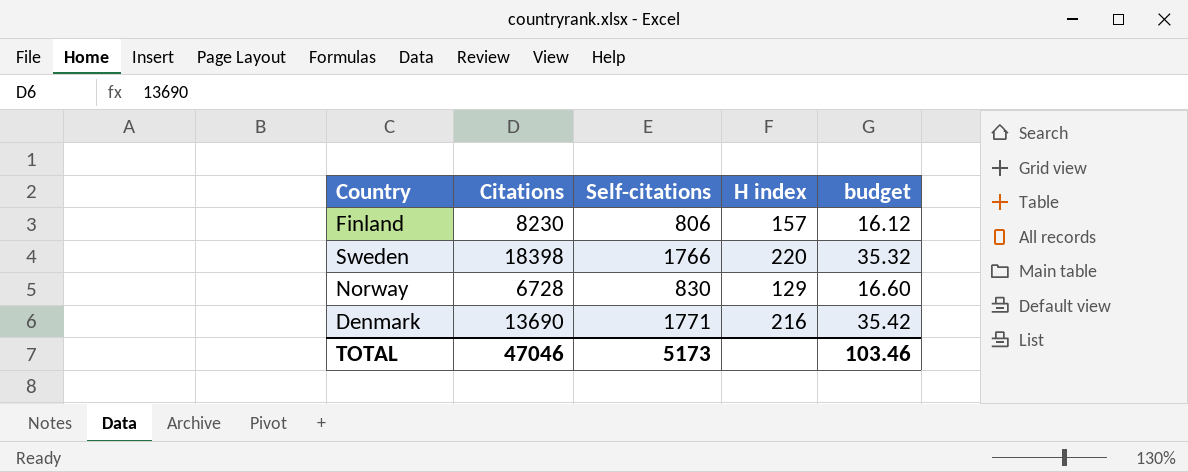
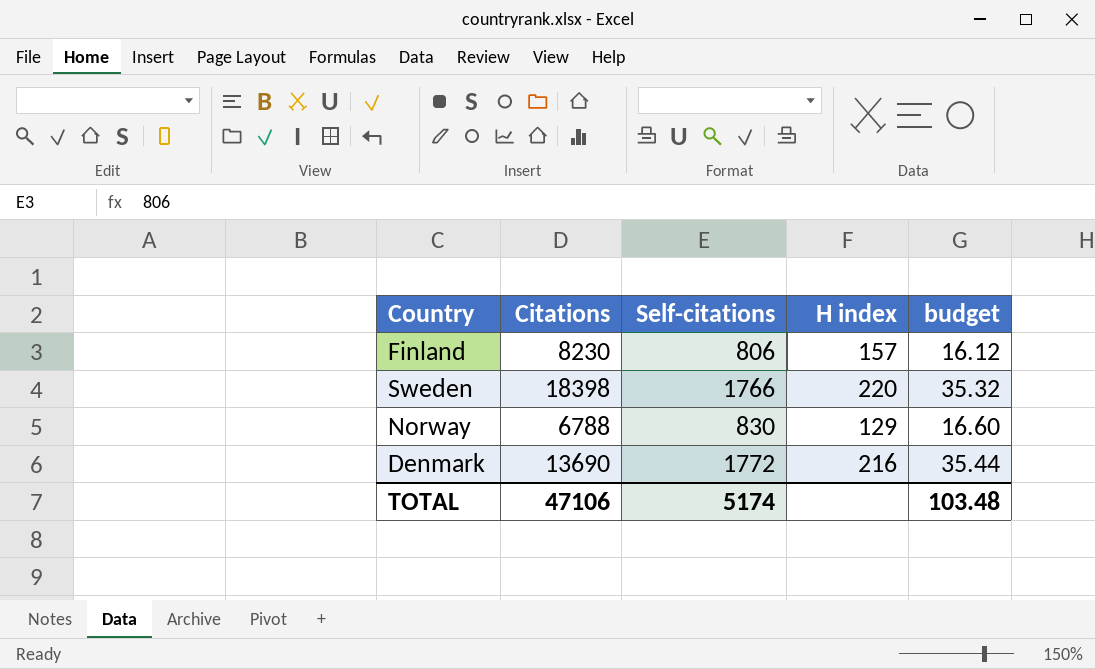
Norway | Citations: 6728 -> 6788
Denmark | Self-citations: 1771 -> 1772
Denmark | budget: 35.42 -> 35.44
TOTAL | Citations: 47046 -> 47106
TOTAL | Self-citations: 5173 -> 5174
TOTAL | budget: 103.46 -> 103.48

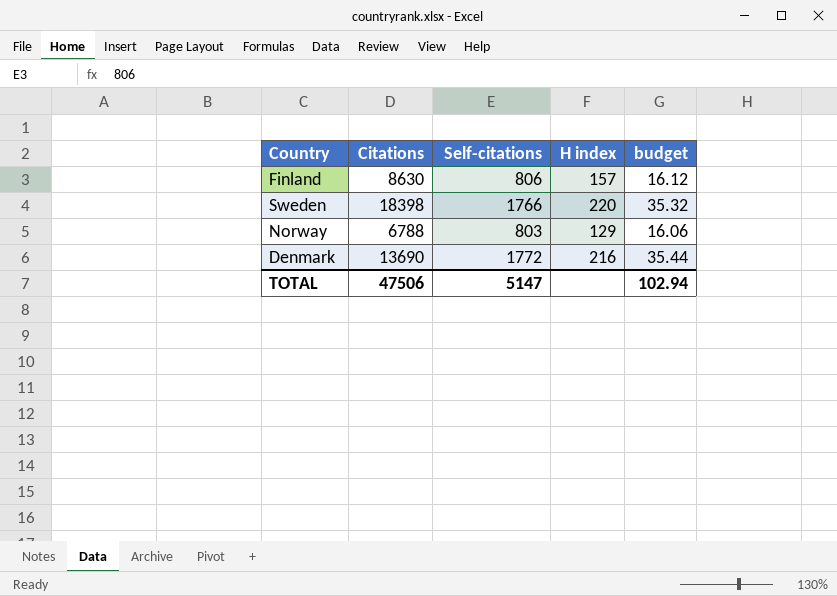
Finland | Citations: 8230 -> 8630
Norway | Self-citations: 830 -> 803
Norway | budget: 16.60 -> 16.06
TOTAL | Citations: 47106 -> 47506
TOTAL | Self-citations: 5174 -> 5147
TOTAL | budget: 103.48 -> 102.94

